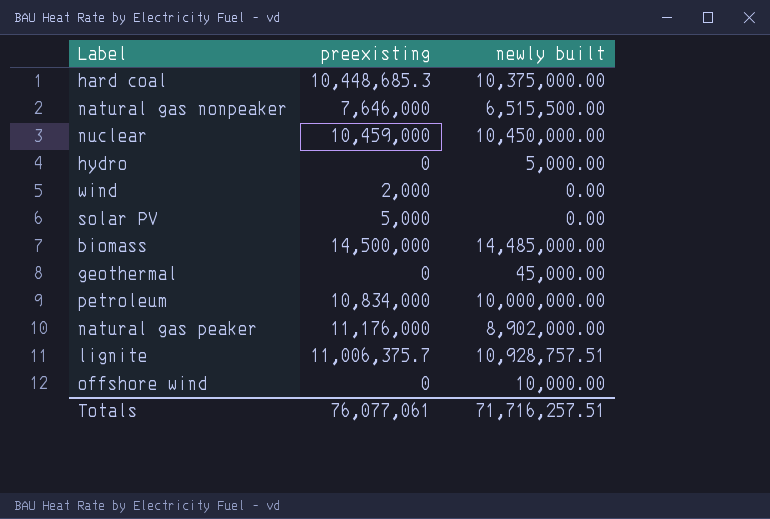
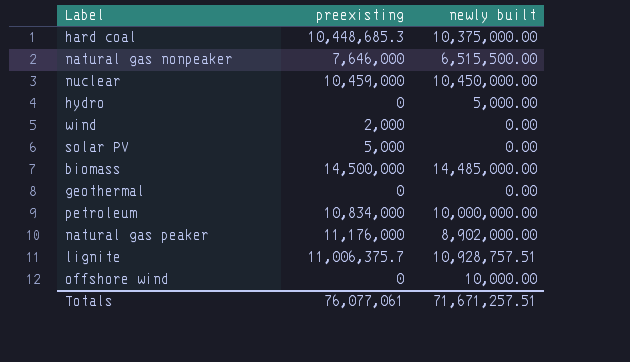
geothermal | newly built: 45,000.00 -> 0.00
Totals | newly built: 71,716,257.51 -> 71,671,257.51

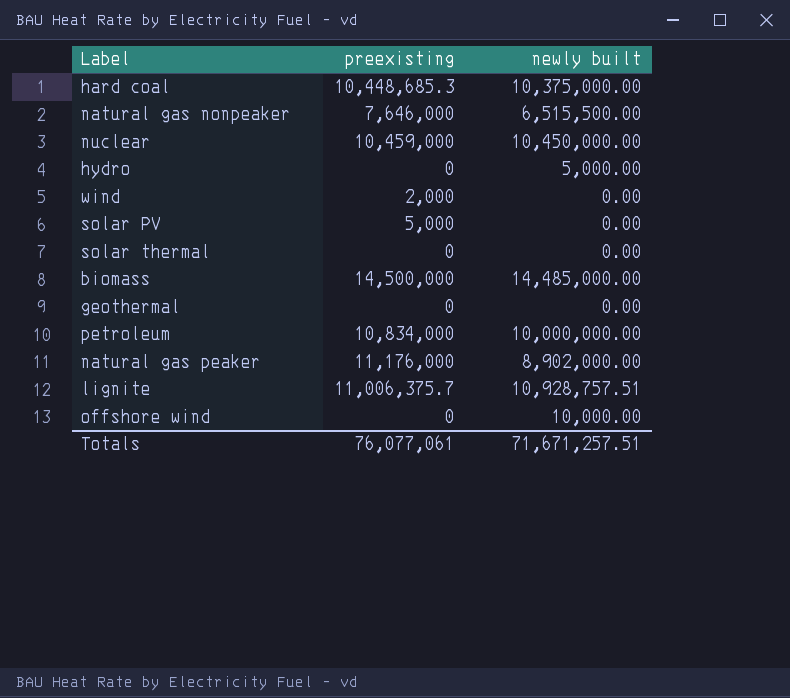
row solar thermal: none -> 0 | 0.00

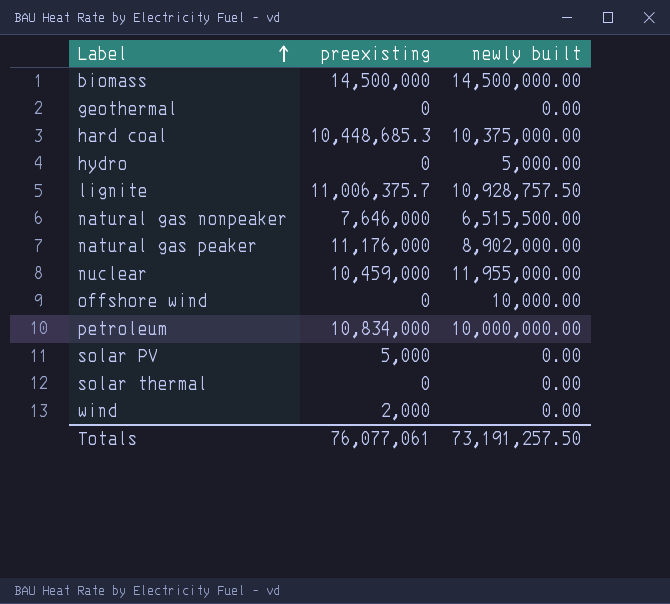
row order: none -> Label ascending
biomass | newly built: 14,485,000.00 -> 14,500,000.00
lignite | newly built: 10,928,757.51 -> 10,928,757.50
nuclear | newly built: 10,450,000.00 -> 11,955,000.00
Totals | newly built: 71,671,257.51 -> 73,191,257.50

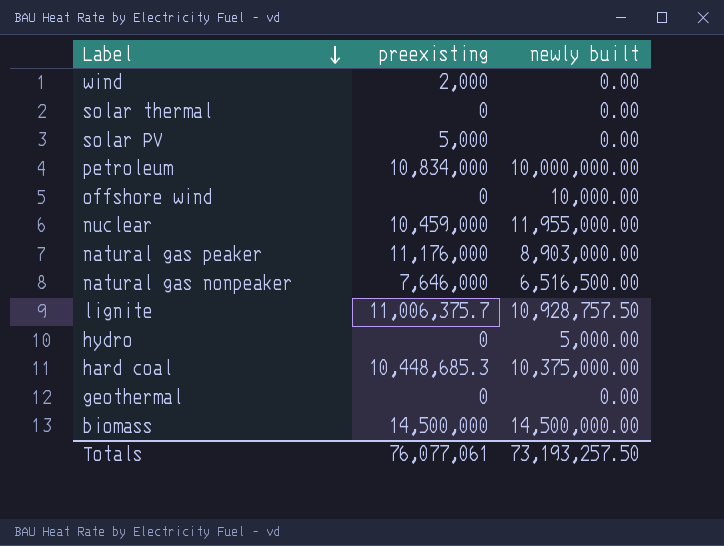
row order: Label ascending -> Label descending
natural gas peaker | newly built: 8,902,000.00 -> 8,903,000.00
natural gas nonpeaker | newly built: 6,515,500.00 -> 6,516,500.00
Totals | newly built: 73,191,257.50 -> 73,193,257.50

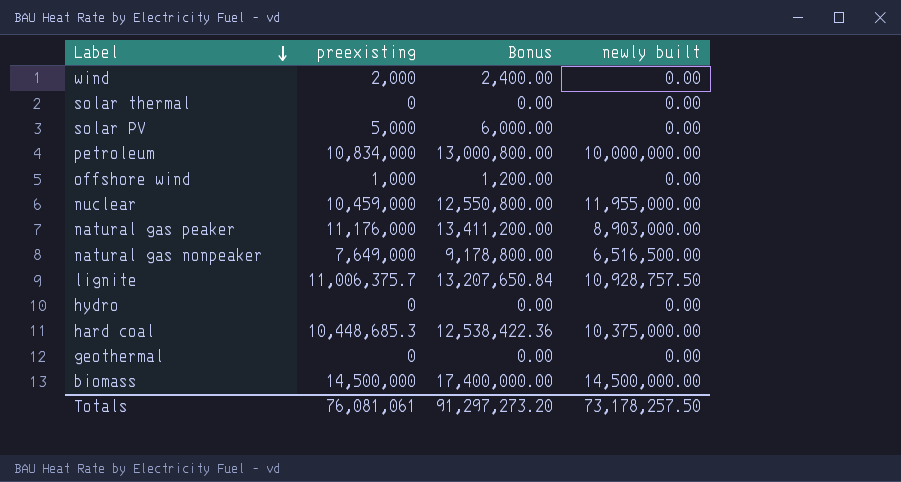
column Bonus | formula: none -> [preexisting] * 1.2
offshore wind | preexisting: 0 -> 1,000
offshore wind | newly built: 10,000.00 -> 0.00
natural gas nonpeaker | preexisting: 7,646,000 -> 7,649,000
hydro | newly built: 5,000.00 -> 0.00
Totals | preexisting: 76,077,061 -> 76,081,061
Totals | newly built: 73,193,257.50 -> 73,178,257.50

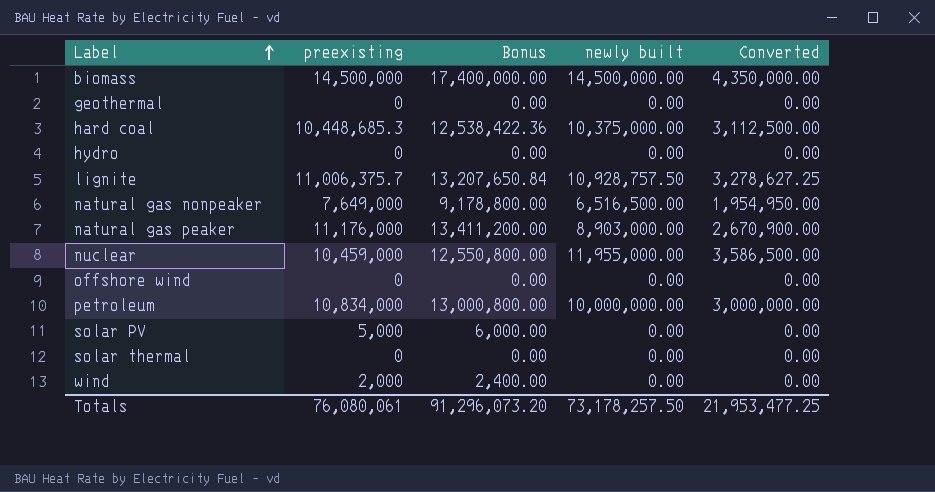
row order: Label descending -> Label ascending
column Converted | formula: none -> [newly built] * 0.3
offshore wind | preexisting: 1,000 -> 0
offshore wind | Bonus: 1,200.00 -> 0.00
Totals | preexisting: 76,081,061 -> 76,080,061
Totals | Bonus: 91,297,273.20 -> 91,296,073.20

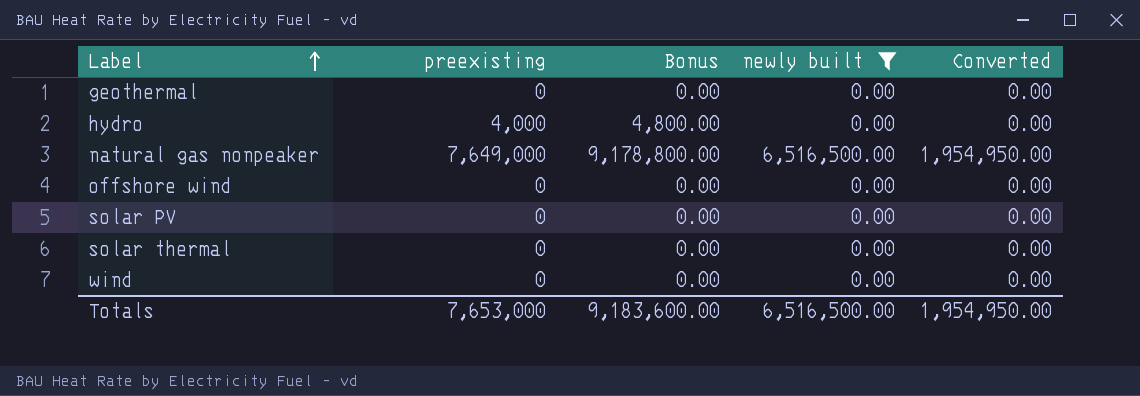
filter: none -> newly built <= 6,516,500.00
hydro | preexisting: 0 -> 4,000
hydro | Bonus: 0.00 -> 4,800.00
solar PV | preexisting: 5,000 -> 0
solar PV | Bonus: 6,000.00 -> 0.00
wind | preexisting: 2,000 -> 0
wind | Bonus: 2,400.00 -> 0.00
Totals | preexisting: 76,080,061 -> 7,653,000
Totals | Bonus: 91,296,073.20 -> 9,183,600.00
Totals | newly built: 73,178,257.50 -> 6,516,500.00
Totals | Converted: 21,953,477.25 -> 1,954,950.00

